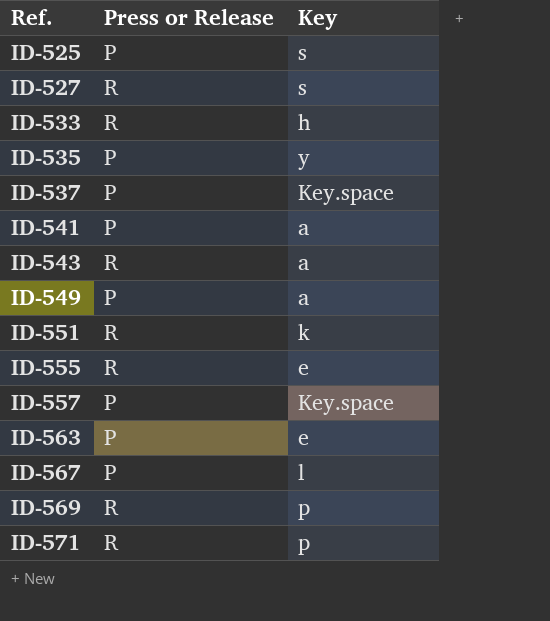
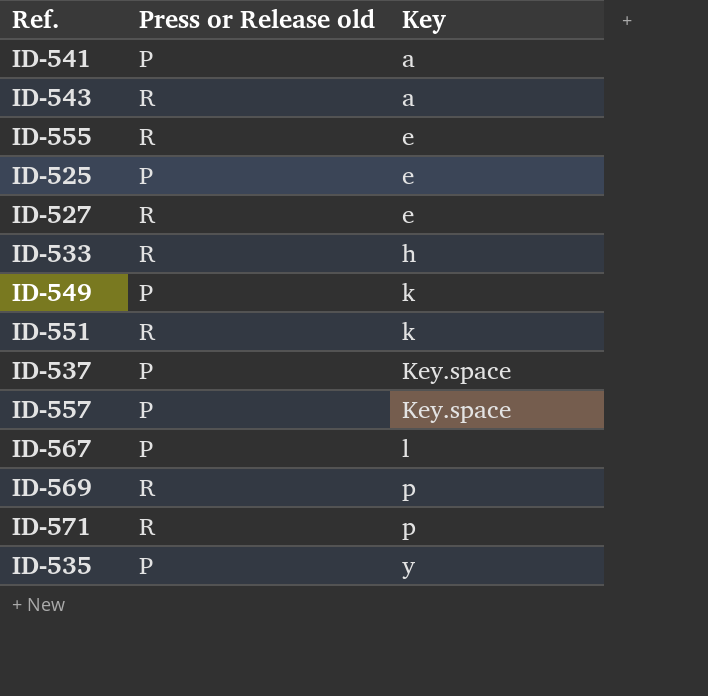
row order: Ref. ascending -> Key ascending
column name: Press or Release -> Press or Release old
row ID-563: P | e -> none
ID-525 | Key: s -> e
ID-527 | Key: s -> e
ID-549 | Key: a -> k

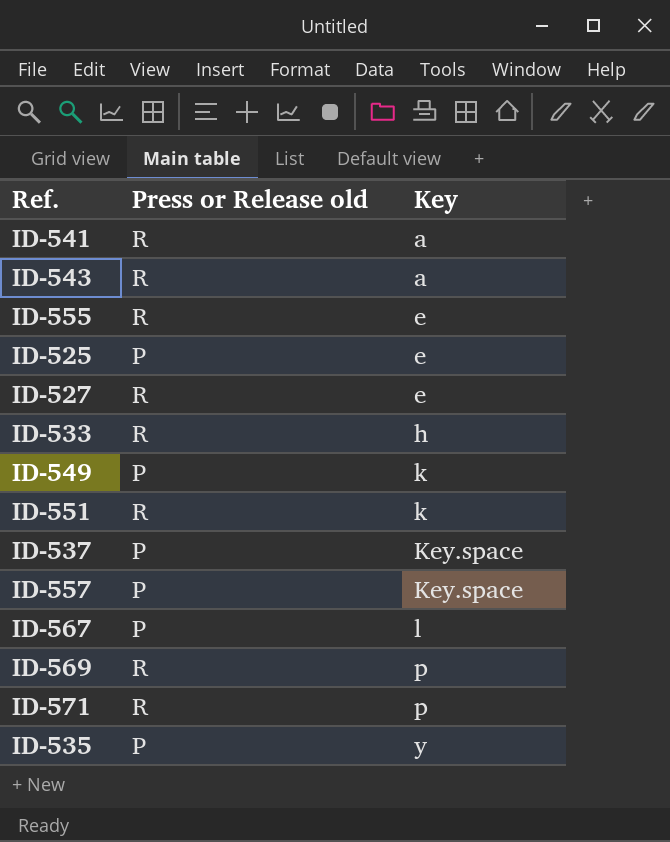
ID-541 | Press or Release old: P -> R

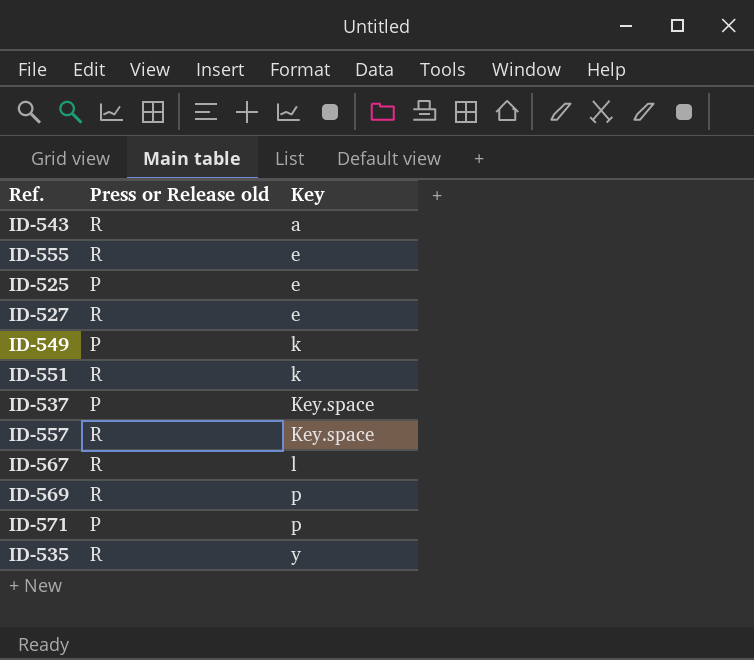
row ID-541: R | a -> none
row ID-533: R | h -> none
ID-557 | Press or Release old: P -> R
ID-567 | Press or Release old: P -> R
ID-571 | Press or Release old: R -> P
ID-535 | Press or Release old: P -> R

